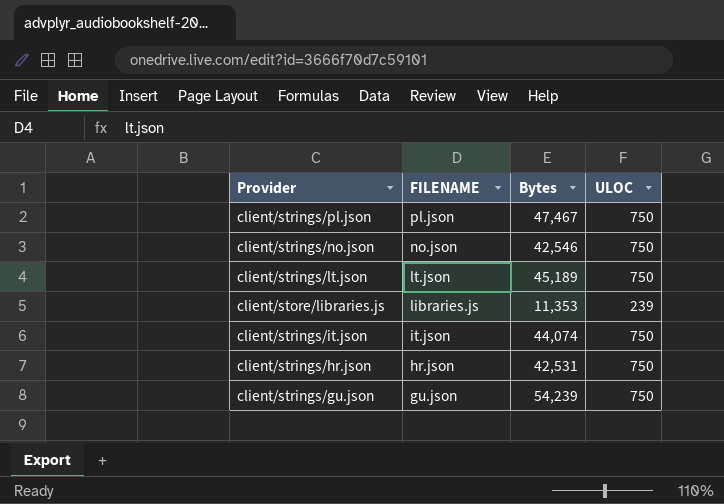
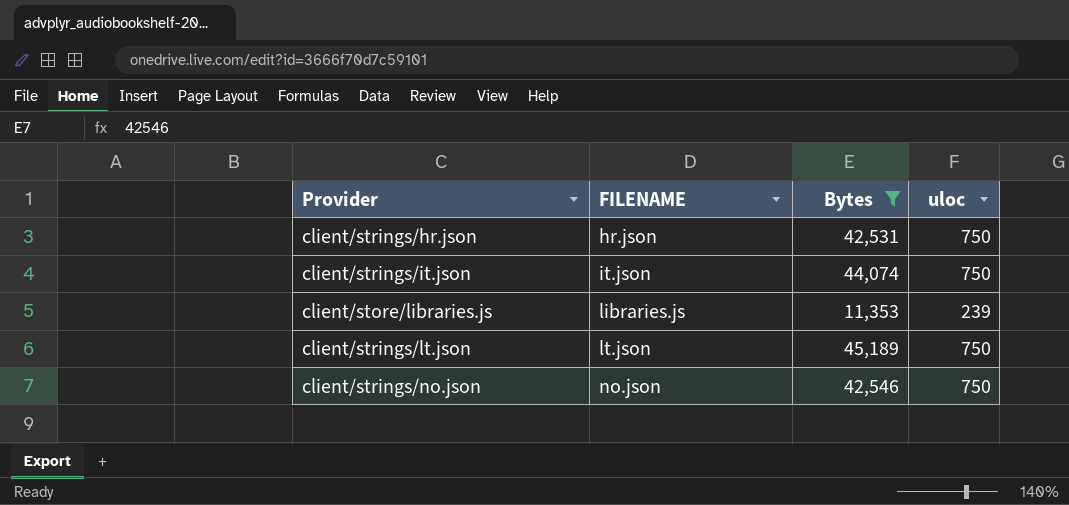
filter: none -> Bytes <= 45,189
row order: FILENAME descending -> FILENAME ascending
column name: ULOC -> uloc

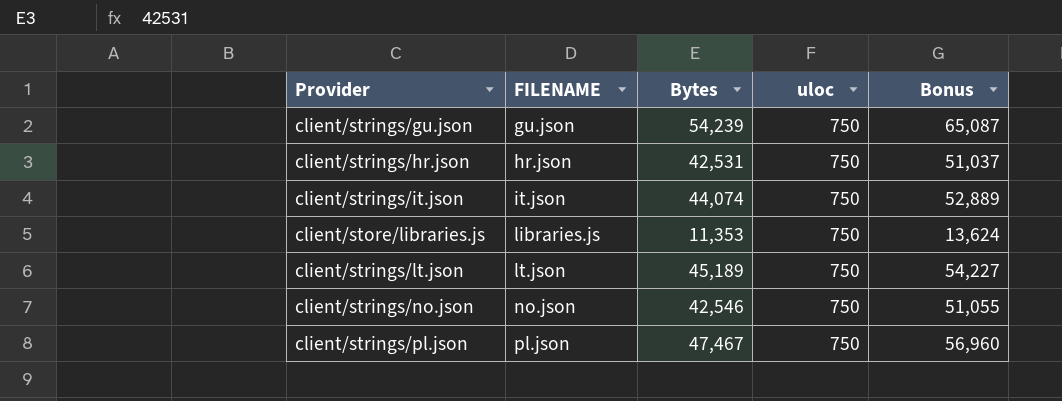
filter: Bytes <= 45,189 -> none
column Bonus | formula: none -> [Bytes] * 1.2
client/store/libraries.js | uloc: 239 -> 750

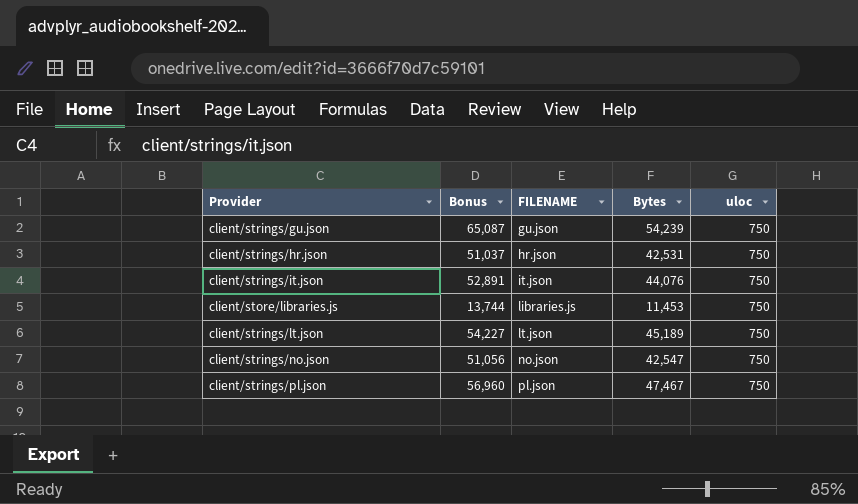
column Bonus | position: 5 -> 2
client/strings/it.json | Bonus: 52,889 -> 52,891
client/strings/it.json | Bytes: 44,074 -> 44,076
client/store/libraries.js | Bonus: 13,624 -> 13,744
client/store/libraries.js | Bytes: 11,353 -> 11,453
client/strings/no.json | Bonus: 51,055 -> 51,056
client/strings/no.json | Bytes: 42,546 -> 42,547

